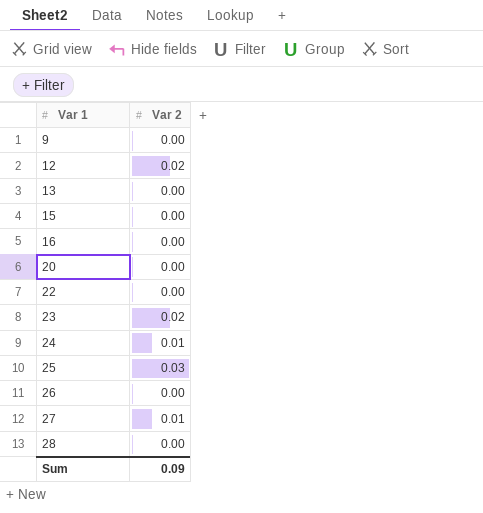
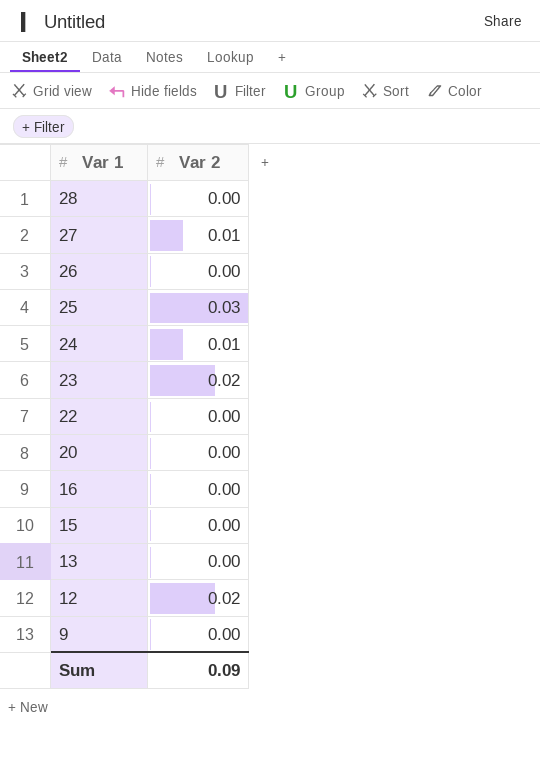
row order: Var 1 ascending -> Var 1 descending

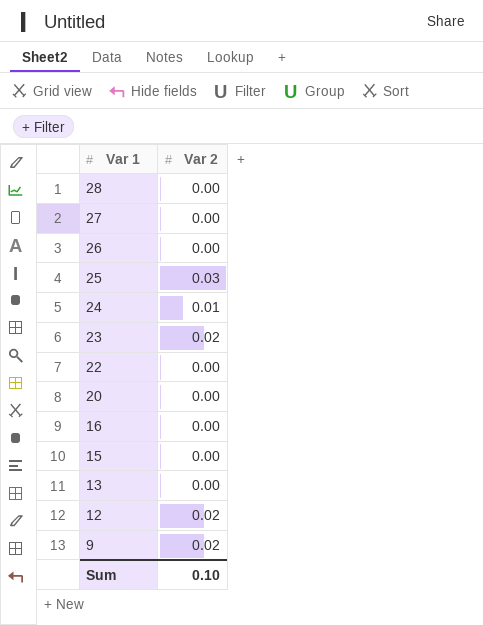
27 | Var 2: 0.01 -> 0.00
9 | Var 2: 0.00 -> 0.02
Sum | Var 2: 0.09 -> 0.10

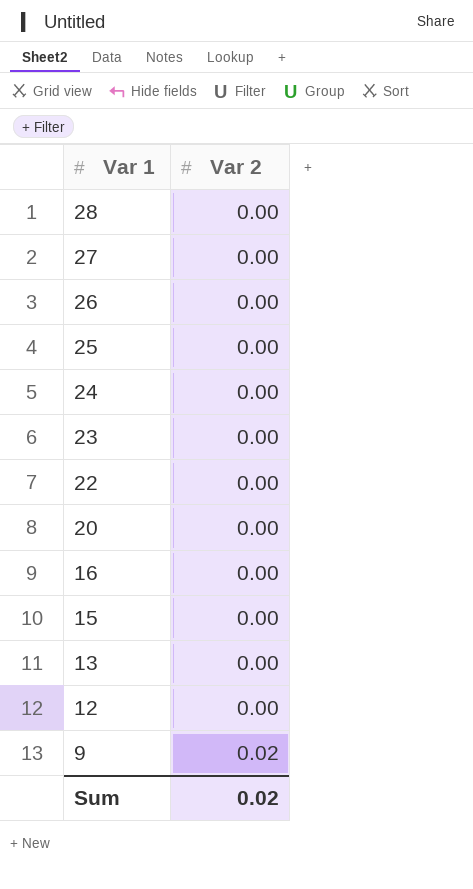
25 | Var 2: 0.03 -> 0.00
24 | Var 2: 0.01 -> 0.00
23 | Var 2: 0.02 -> 0.00
12 | Var 2: 0.02 -> 0.00
Sum | Var 2: 0.10 -> 0.02

